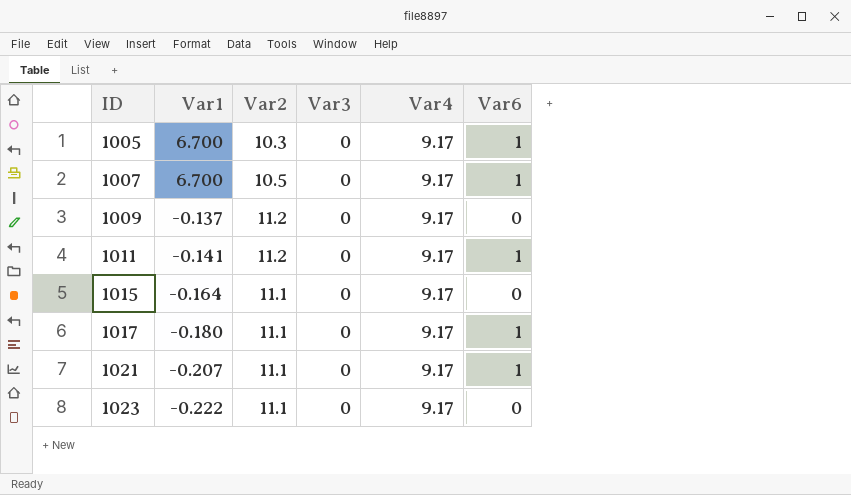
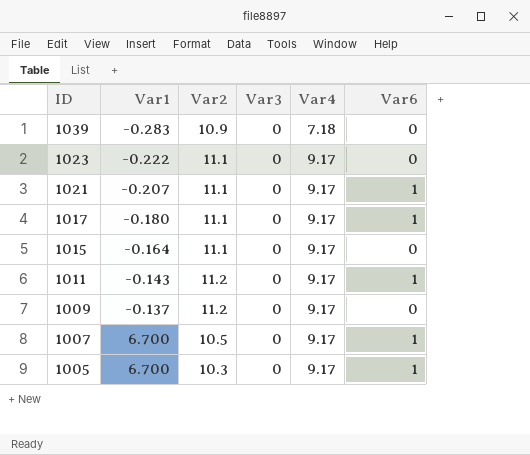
row order: ID ascending -> ID descending
row 1039: none -> -0.283 | 10.9 | 0 | 7.18 | 0
1011 | Var1: -0.141 -> -0.143

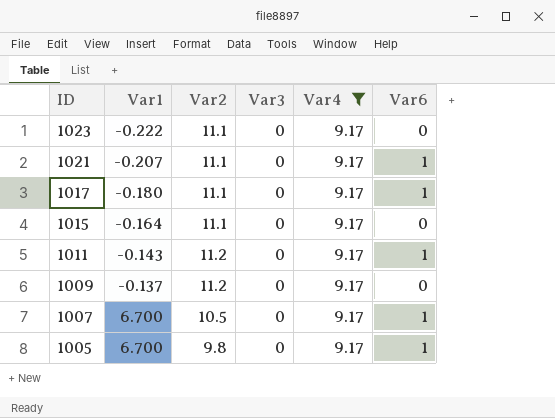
filter: none -> Var4 = 9.17
1005 | Var2: 10.3 -> 9.8

